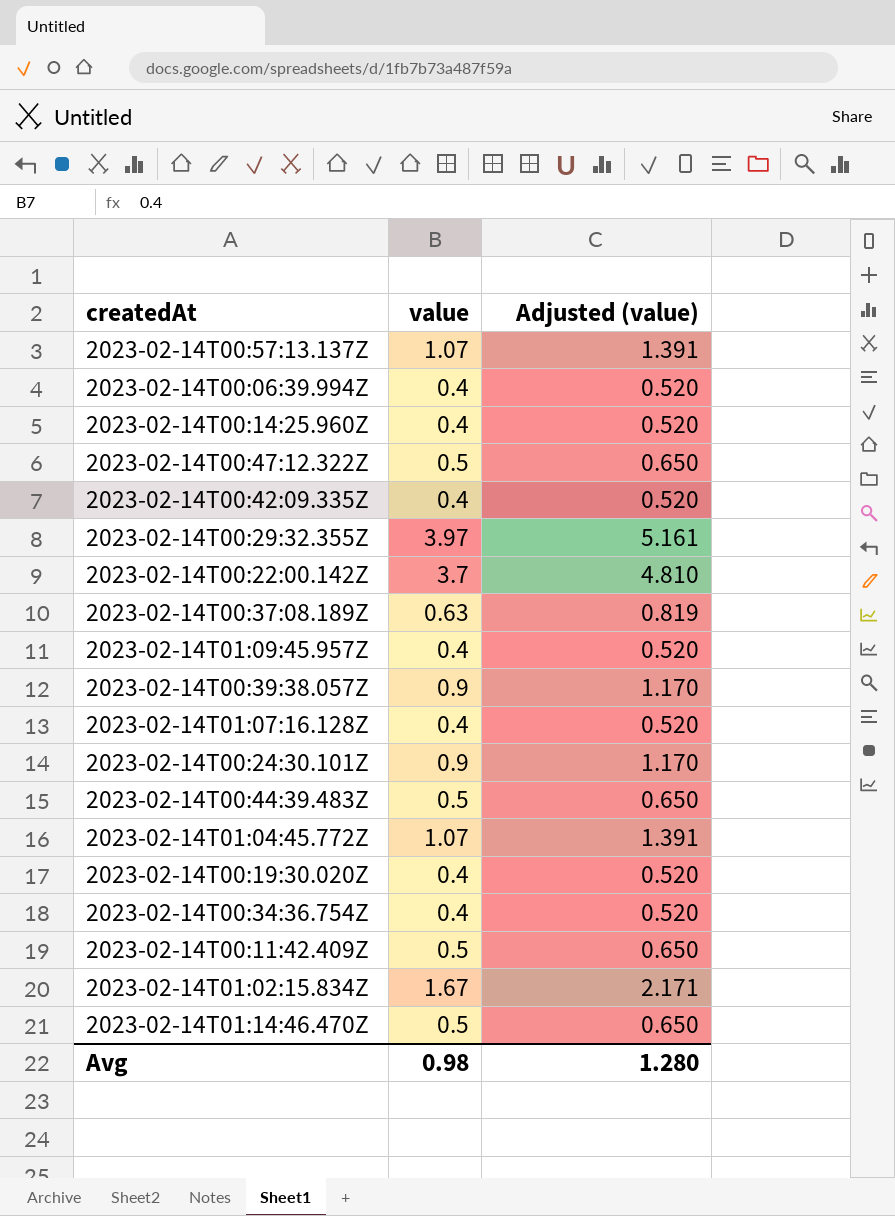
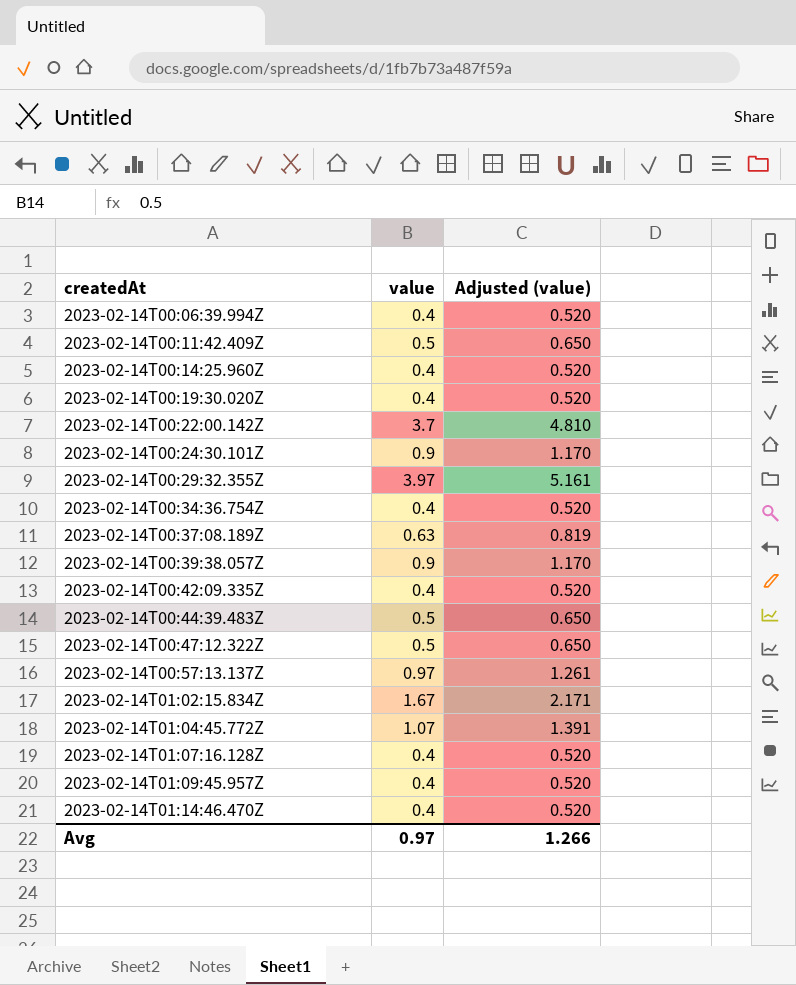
row order: none -> createdAt ascending
2023-02-14T00:57:13.137Z | value: 1.07 -> 0.97
2023-02-14T00:57:13.137Z | Adjusted (value): 1.391 -> 1.261
2023-02-14T01:14:46.470Z | value: 0.5 -> 0.4
2023-02-14T01:14:46.470Z | Adjusted (value): 0.650 -> 0.520
Avg | value: 0.98 -> 0.97
Avg | Adjusted (value): 1.280 -> 1.266

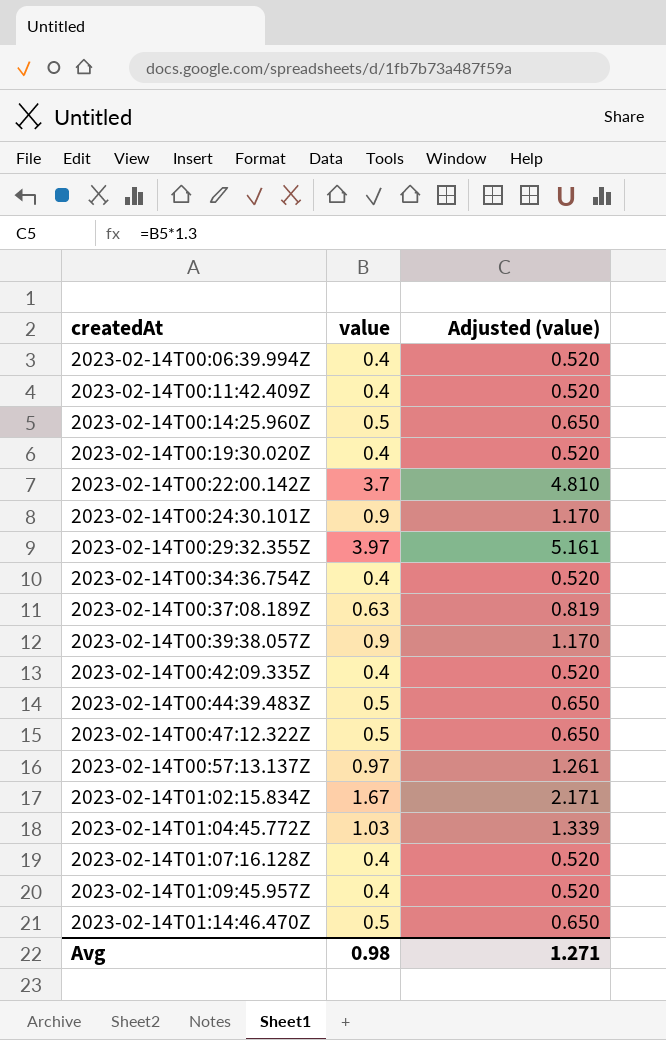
2023-02-14T00:11:42.409Z | value: 0.5 -> 0.4
2023-02-14T00:11:42.409Z | Adjusted (value): 0.650 -> 0.520
2023-02-14T00:14:25.960Z | value: 0.4 -> 0.5
2023-02-14T00:14:25.960Z | Adjusted (value): 0.520 -> 0.650
2023-02-14T01:04:45.772Z | value: 1.07 -> 1.03
2023-02-14T01:04:45.772Z | Adjusted (value): 1.391 -> 1.339
2023-02-14T01:14:46.470Z | value: 0.4 -> 0.5
2023-02-14T01:14:46.470Z | Adjusted (value): 0.520 -> 0.650
Avg | value: 0.97 -> 0.98
Avg | Adjusted (value): 1.266 -> 1.271

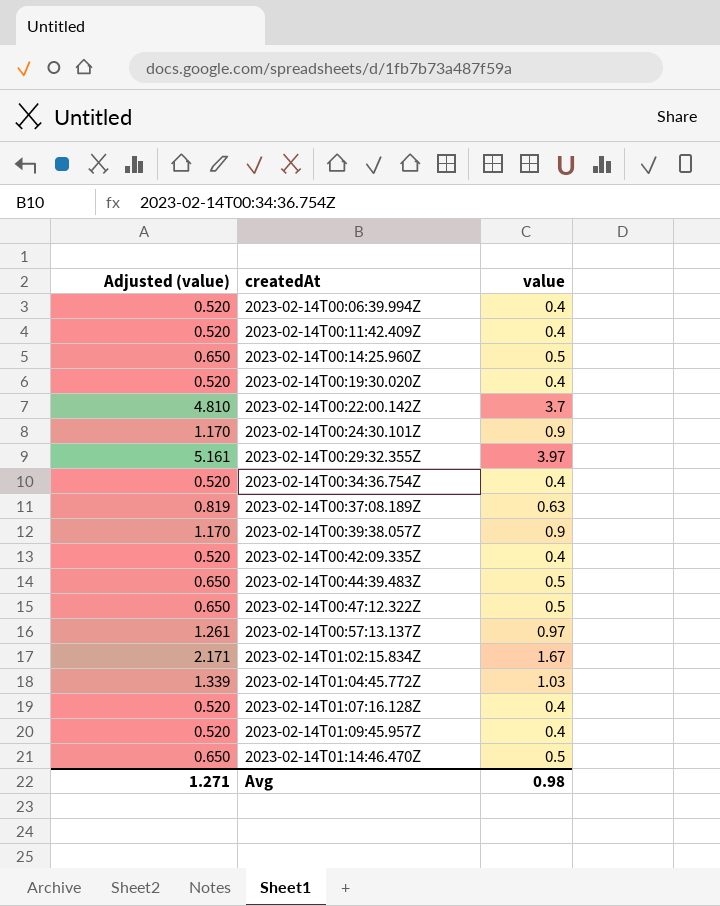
column Adjusted (value) | position: 3 -> 1

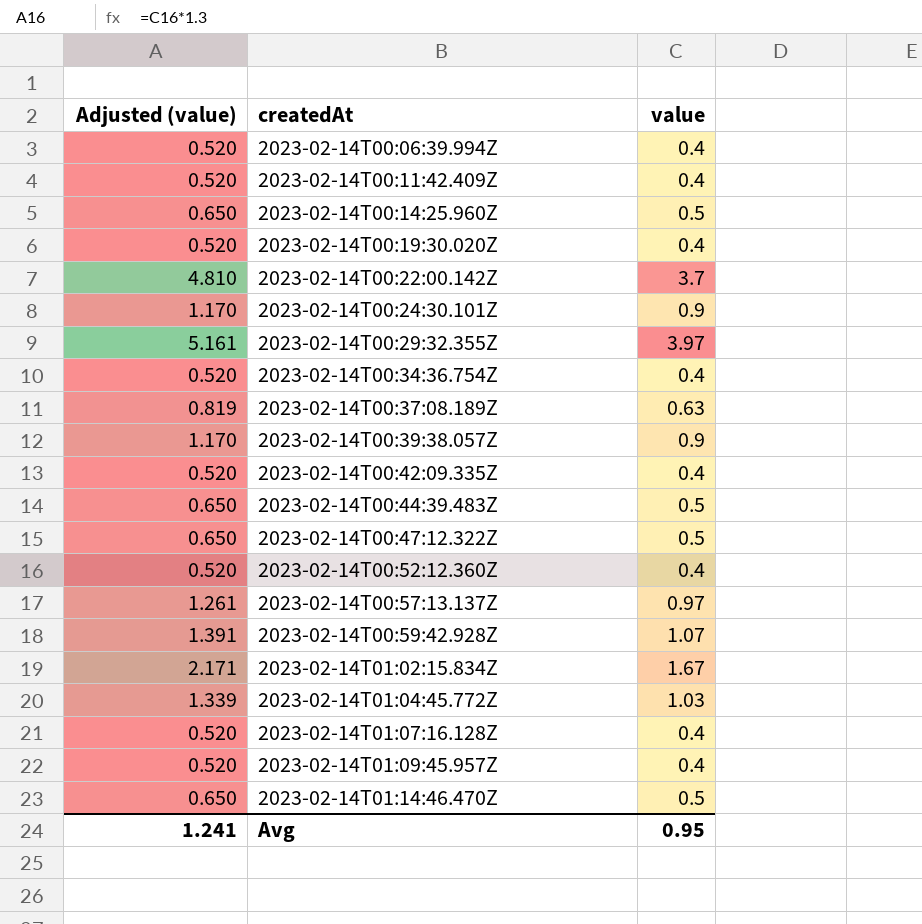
row 2023-02-14T00:52:12.360Z: none -> 0.520 | 0.4
row 2023-02-14T00:59:42.928Z: none -> 1.391 | 1.07
Avg | Adjusted (value): 1.271 -> 1.241
Avg | value: 0.98 -> 0.95

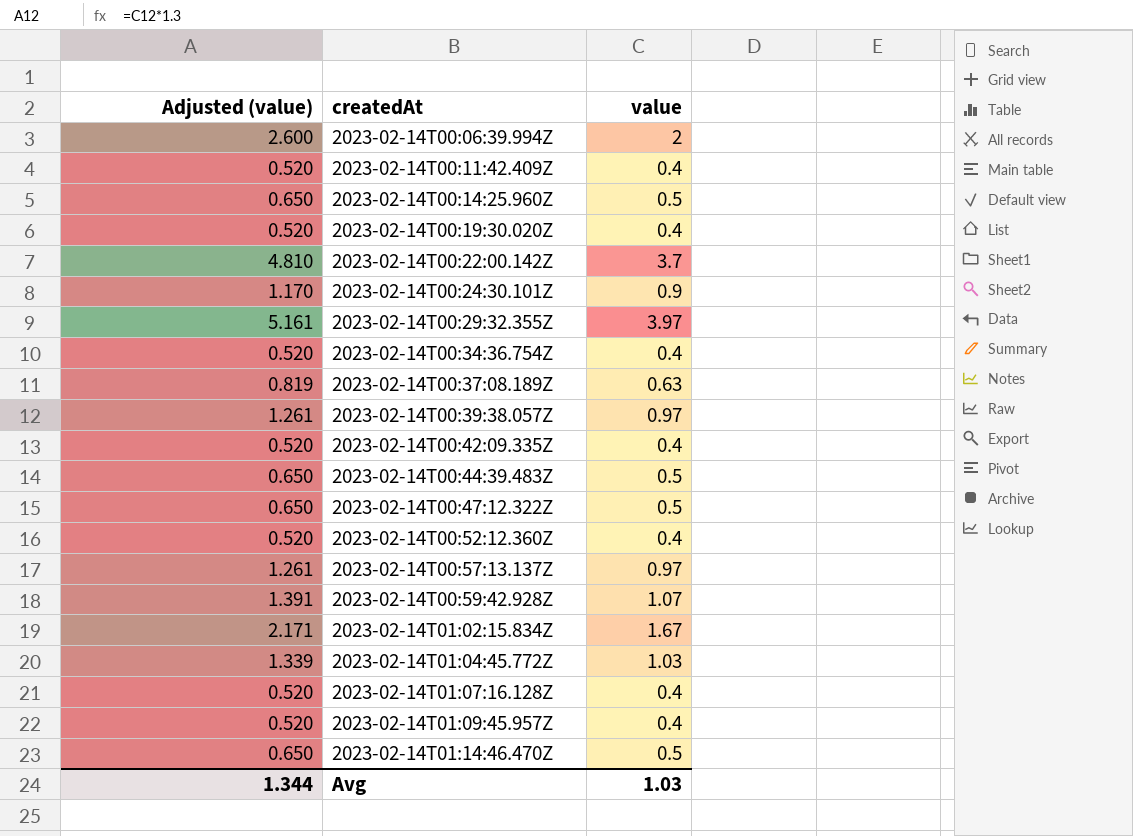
2023-02-14T00:06:39.994Z | Adjusted (value): 0.520 -> 2.600
2023-02-14T00:06:39.994Z | value: 0.4 -> 2
2023-02-14T00:39:38.057Z | Adjusted (value): 1.170 -> 1.261
2023-02-14T00:39:38.057Z | value: 0.9 -> 0.97
Avg | Adjusted (value): 1.241 -> 1.344
Avg | value: 0.95 -> 1.03

